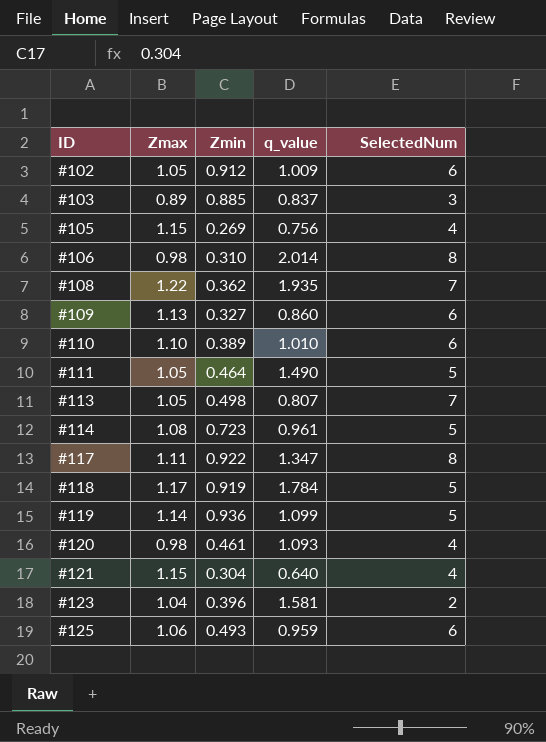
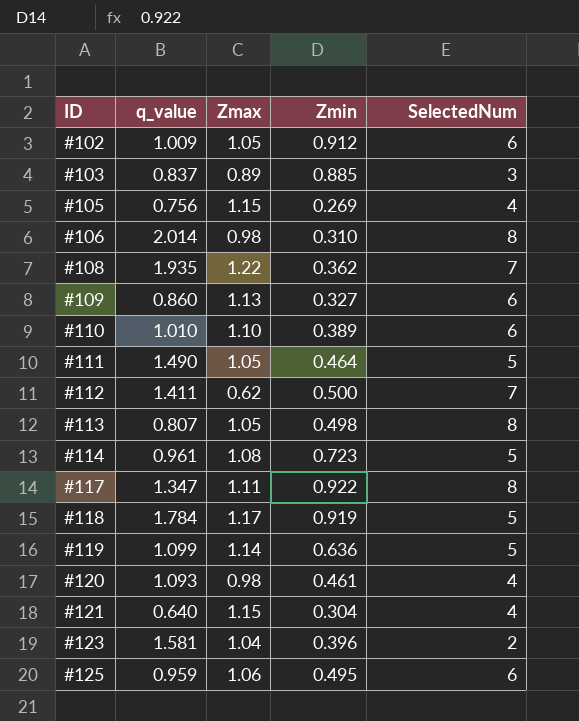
column q_value | position: 4 -> 2
row #112: none -> 1.411 | 0.62 | 0.500 | 7
#113 | SelectedNum: 7 -> 8
#119 | Zmin: 0.936 -> 0.636
#125 | Zmin: 0.493 -> 0.495

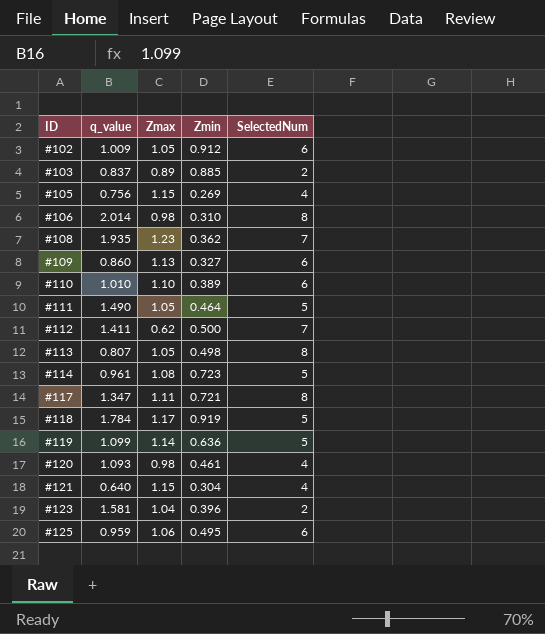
#103 | SelectedNum: 3 -> 2
#108 | Zmax: 1.22 -> 1.23
#117 | Zmin: 0.922 -> 0.721

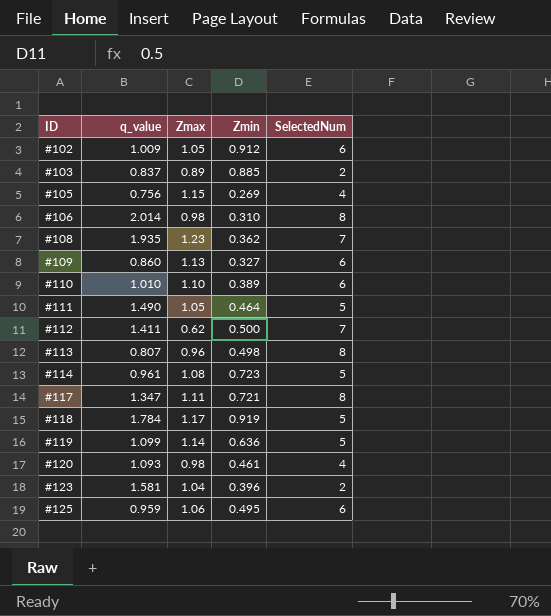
row #121: 0.640 | 1.15 | 0.304 | 4 -> none
#113 | Zmax: 1.05 -> 0.96

